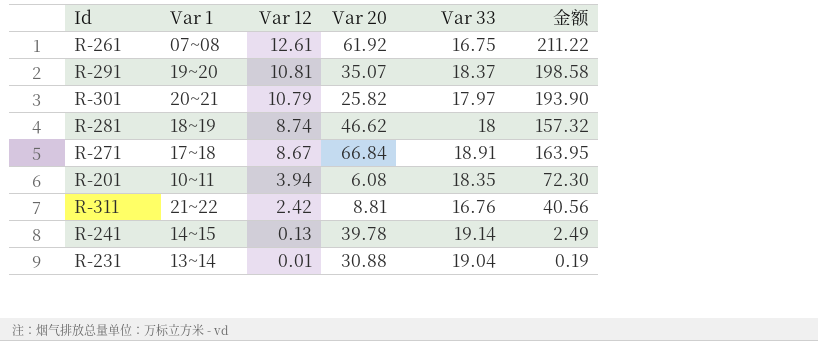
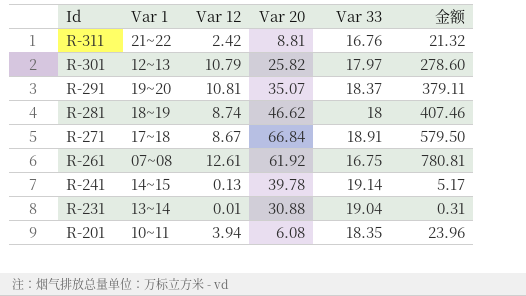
row order: Var 12 descending -> Id descending
column 金额 | formula: [Var 12] * [Var 33] -> [Var 12] * [Var 20]
R-301 | Var 1: 20~21 -> 12~13

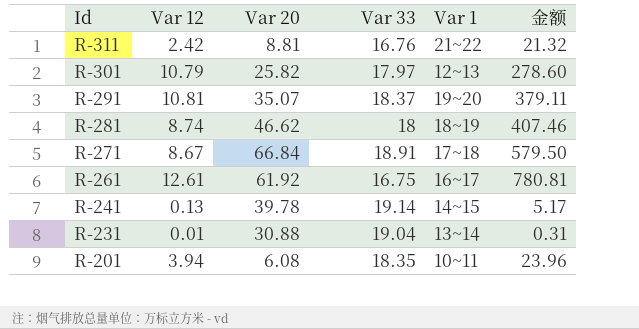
column Var 1 | position: 2 -> 5
R-261 | Var 1: 07~08 -> 16~17

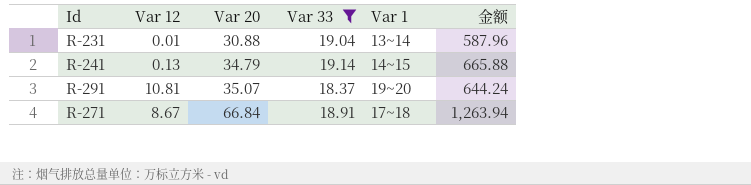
filter: none -> Var 33 >= 18.37
row order: Id descending -> Var 20 ascending
column 金额 | formula: [Var 12] * [Var 20] -> [Var 20] * [Var 33]
R-241 | Var 20: 39.78 -> 34.79

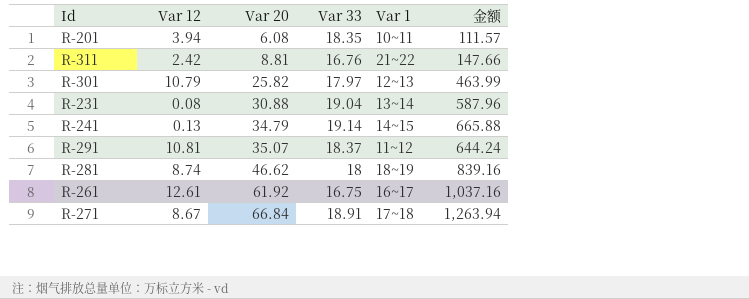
filter: Var 33 >= 18.37 -> none
R-231 | Var 12: 0.01 -> 0.08
R-291 | Var 1: 19~20 -> 11~12

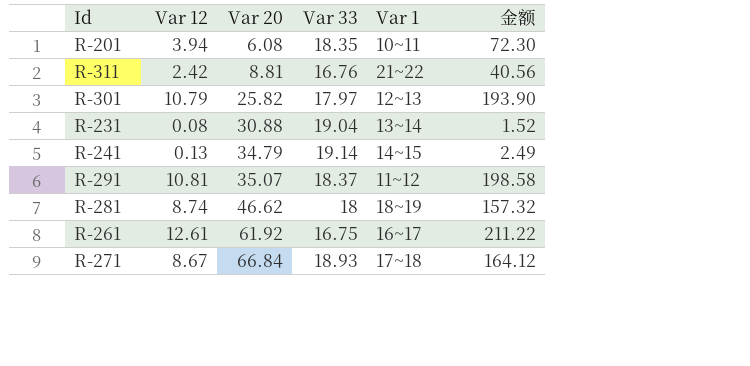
column 金额 | formula: [Var 20] * [Var 33] -> [Var 12] * [Var 33]
R-271 | Var 33: 18.91 -> 18.93

